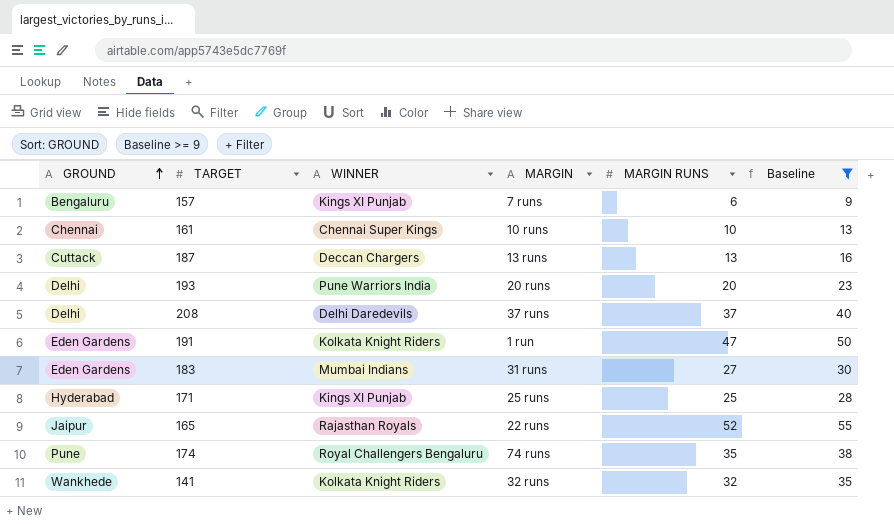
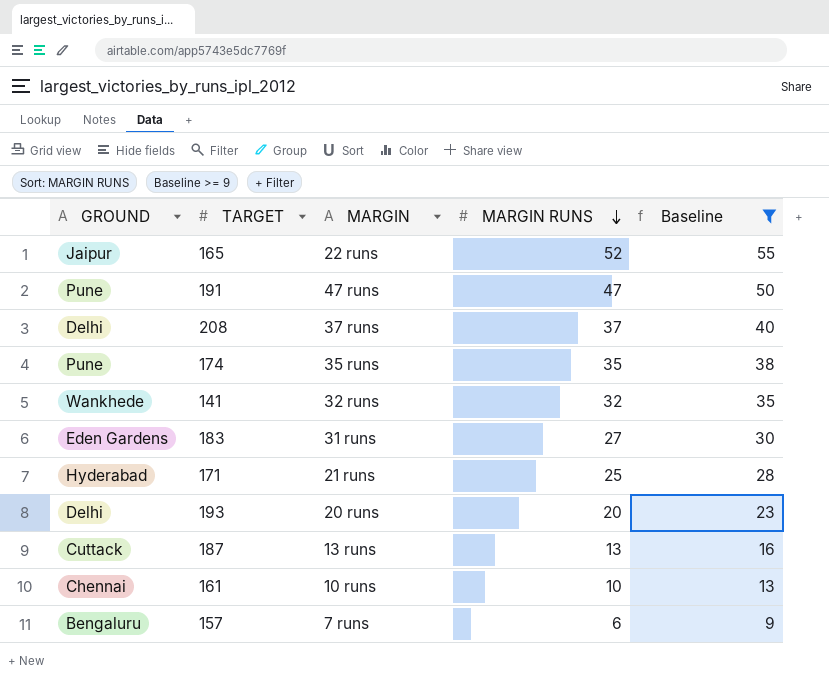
row order: GROUND ascending -> MARGIN RUNS descending
column WINNER | position: 3 -> none
191 | GROUND: Eden Gardens -> Pune
191 | MARGIN: 1 run -> 47 runs
174 | MARGIN: 74 runs -> 35 runs
171 | MARGIN: 25 runs -> 21 runs

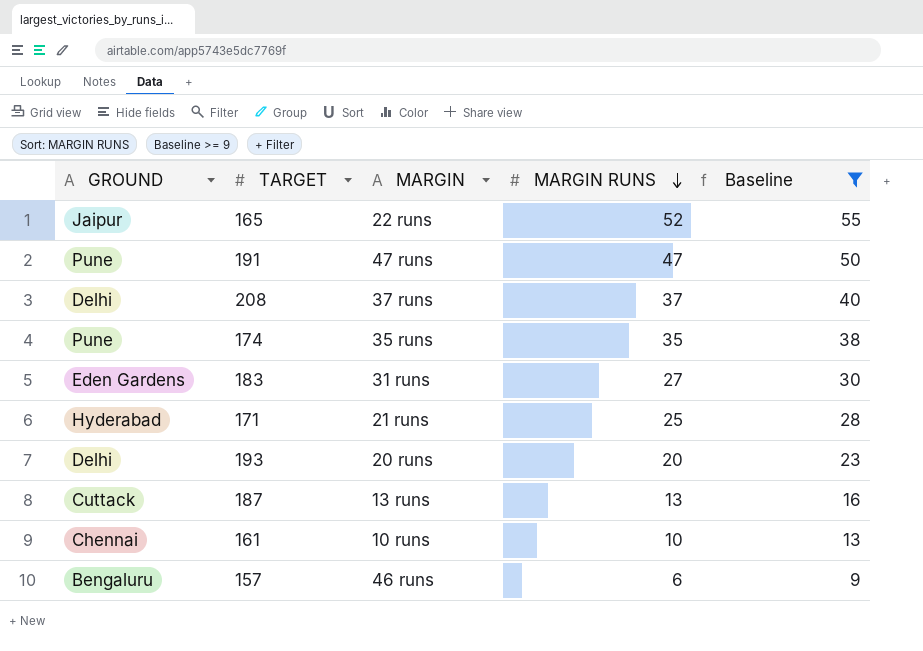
row 141: Wankhede | 32 runs | 32 | 35 -> none
157 | MARGIN: 7 runs -> 46 runs

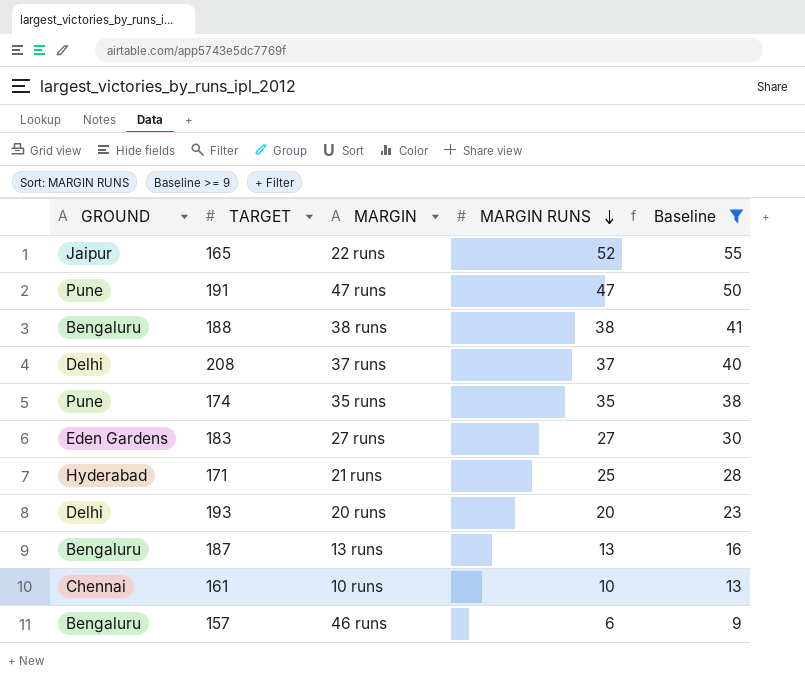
row 188: none -> Bengaluru | 38 runs | 38 | 41
183 | MARGIN: 31 runs -> 27 runs
187 | GROUND: Cuttack -> Bengaluru

